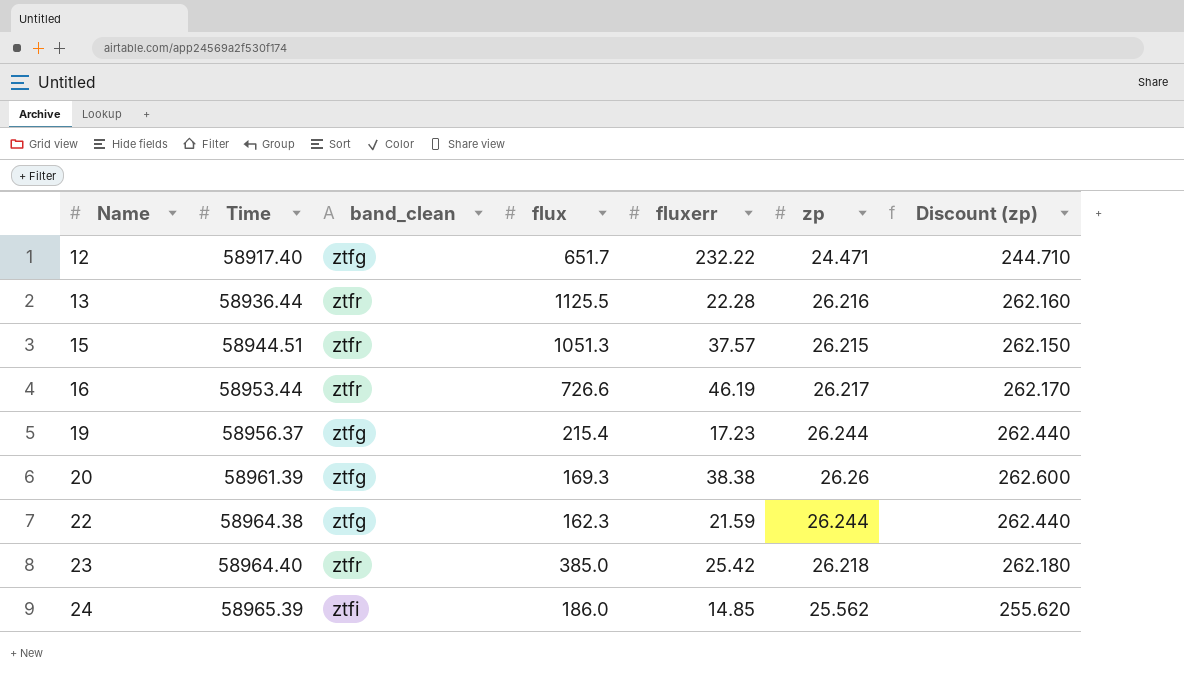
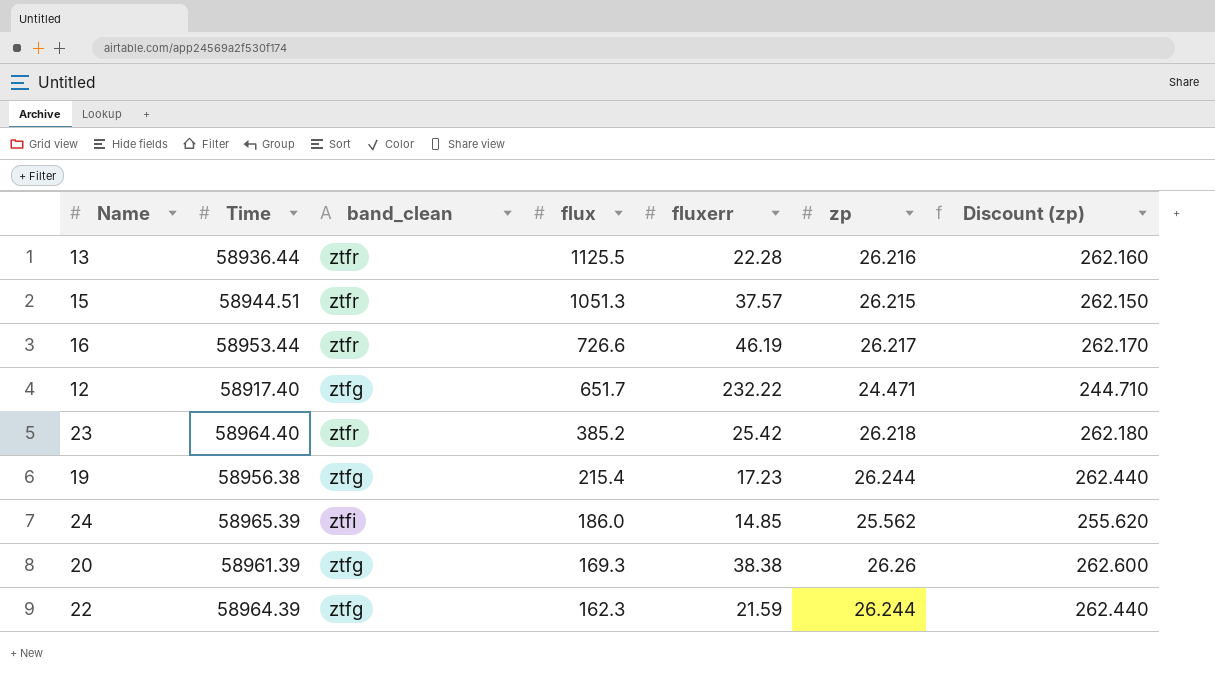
row order: Name ascending -> flux descending
23 | flux: 385.0 -> 385.2
19 | Time: 58956.37 -> 58956.38
22 | Time: 58964.38 -> 58964.39

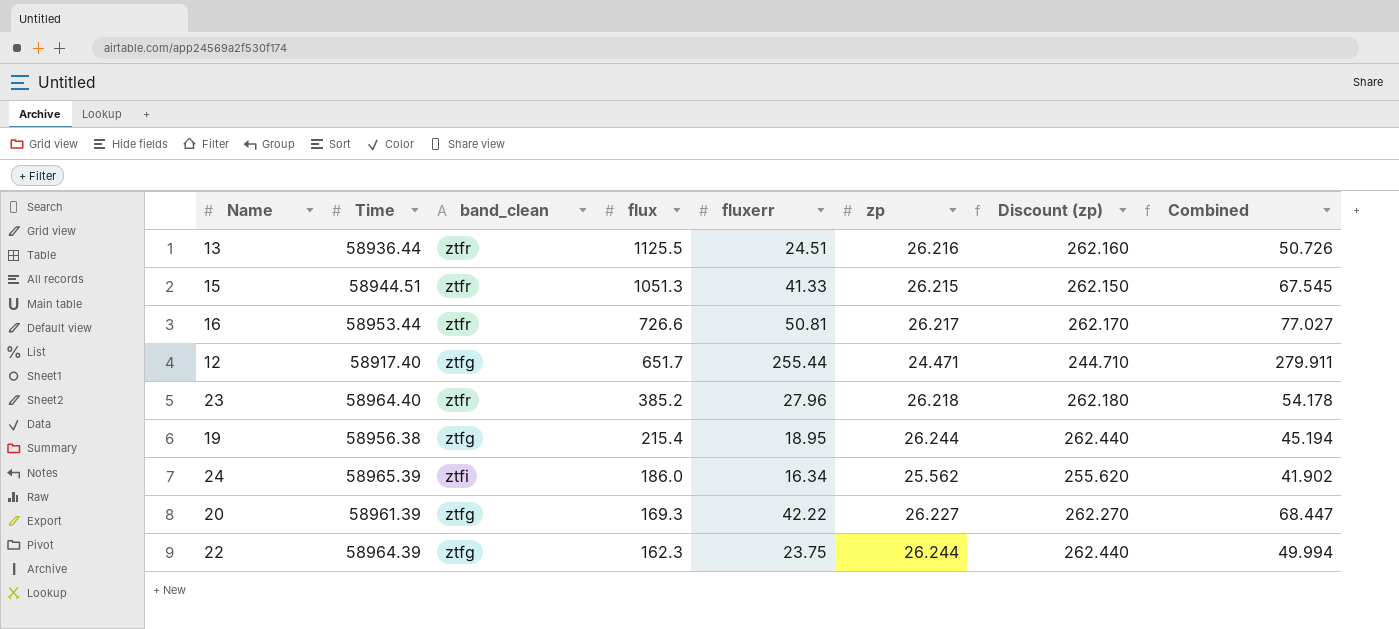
column Combined | formula: none -> [fluxerr] + [zp]
13 | fluxerr: 22.28 -> 24.51
15 | fluxerr: 37.57 -> 41.33
16 | fluxerr: 46.19 -> 50.81
12 | fluxerr: 232.22 -> 255.44
23 | fluxerr: 25.42 -> 27.96
19 | fluxerr: 17.23 -> 18.95
24 | fluxerr: 14.85 -> 16.34
20 | fluxerr: 38.38 -> 42.22
20 | zp: 26.26 -> 26.227
20 | Discount (zp): 262.600 -> 262.270
22 | fluxerr: 21.59 -> 23.75

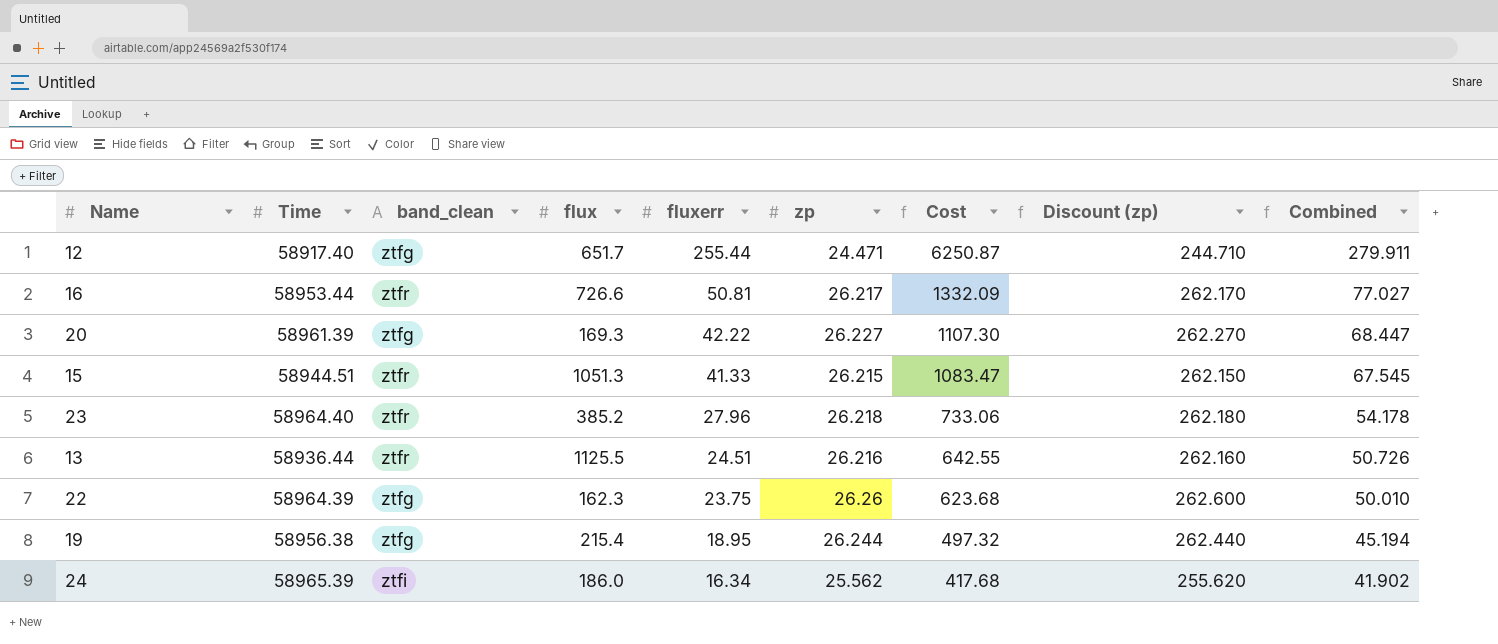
row order: flux descending -> fluxerr descending
column Cost | formula: none -> [fluxerr] * [zp]
22 | zp: 26.244 -> 26.26
22 | Discount (zp): 262.440 -> 262.600
22 | Combined: 49.994 -> 50.010

